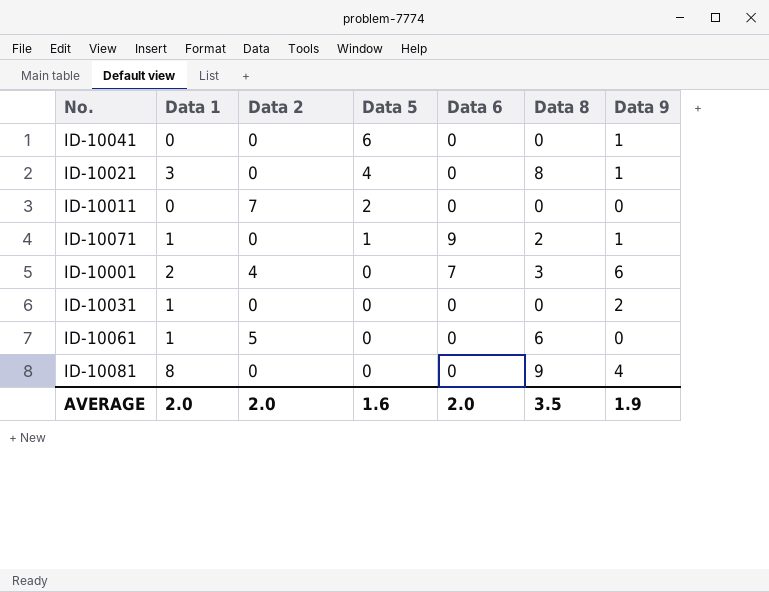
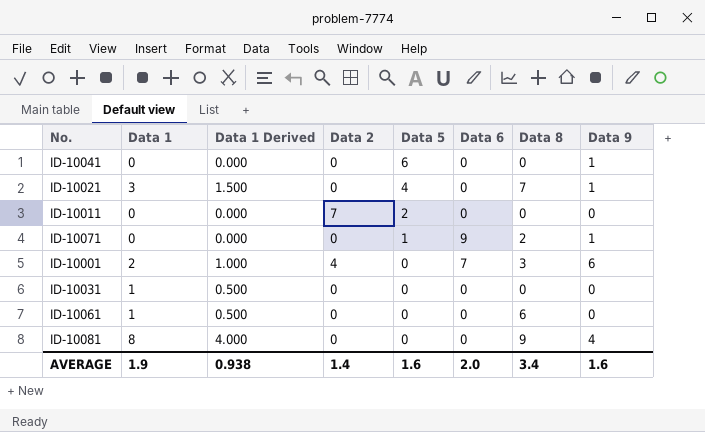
column Data 1 Derived | formula: none -> [Data 1] * 0.5
ID-10021 | Data 8: 8 -> 7
ID-10071 | Data 1: 1 -> 0
ID-10031 | Data 9: 2 -> 0
ID-10061 | Data 2: 5 -> 0
AVERAGE | Data 1: 2.0 -> 1.9
AVERAGE | Data 2: 2.0 -> 1.4
AVERAGE | Data 8: 3.5 -> 3.4
AVERAGE | Data 9: 1.9 -> 1.6

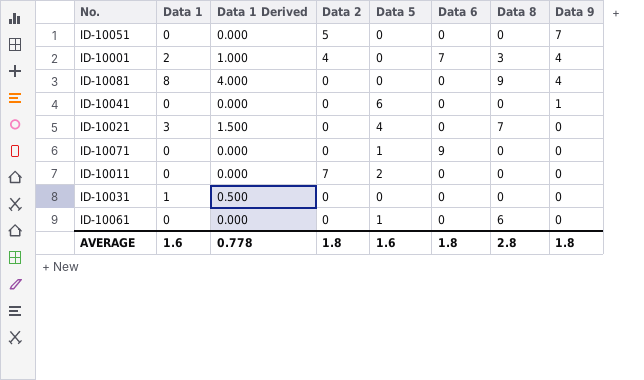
row order: Data 5 descending -> Data 9 descending
row ID-10051: none -> 0 | 0.000 | 5 | 0 | 0 | 0 | 7
ID-10001 | Data 9: 6 -> 4
ID-10021 | Data 9: 1 -> 0
ID-10071 | Data 8: 2 -> 0
ID-10071 | Data 9: 1 -> 0
ID-10061 | Data 1: 1 -> 0
ID-10061 | Data 1 Derived: 0.500 -> 0.000
ID-10061 | Data 5: 0 -> 1
AVERAGE | Data 1: 1.9 -> 1.6
AVERAGE | Data 1 Derived: 0.938 -> 0.778
AVERAGE | Data 2: 1.4 -> 1.8
AVERAGE | Data 6: 2.0 -> 1.8
AVERAGE | Data 8: 3.4 -> 2.8
AVERAGE | Data 9: 1.6 -> 1.8

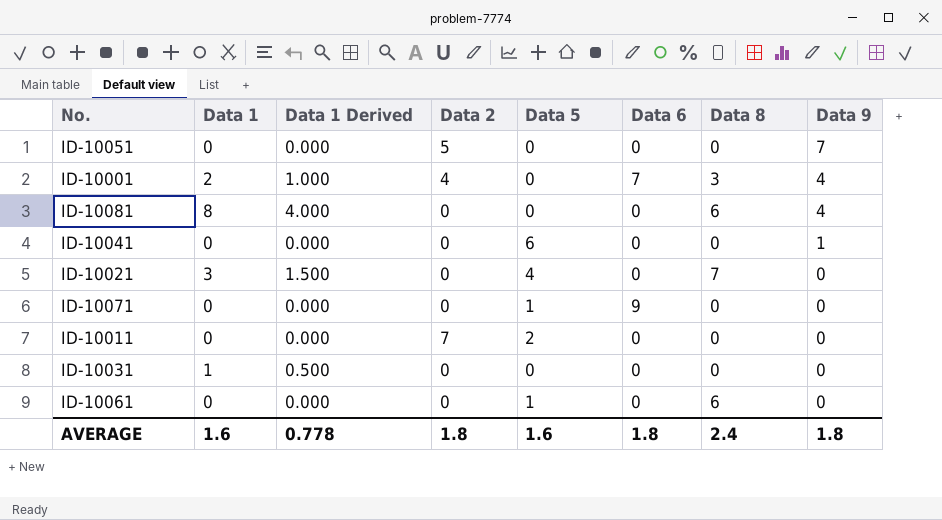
ID-10081 | Data 8: 9 -> 6
AVERAGE | Data 8: 2.8 -> 2.4

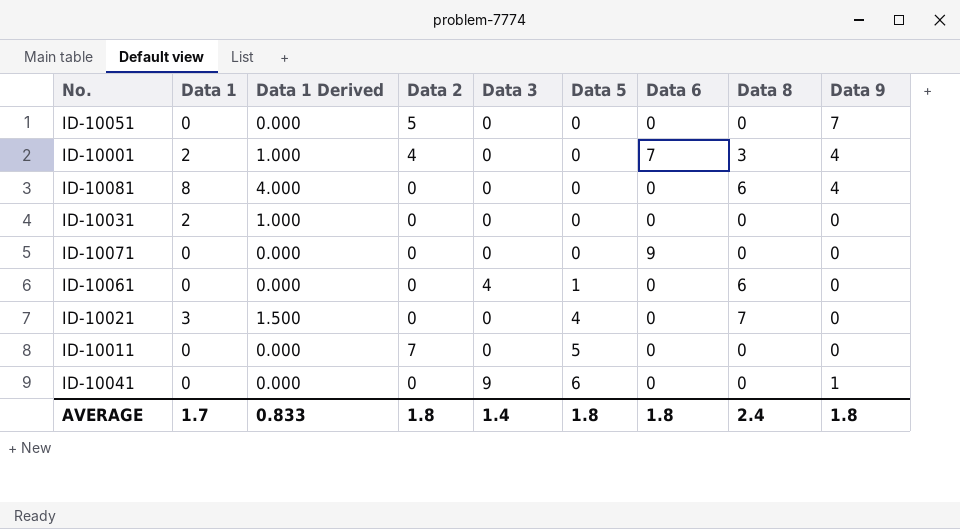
row order: Data 9 descending -> Data 5 ascending
column Data 3 | position: none -> 5
ID-10031 | Data 1: 1 -> 2
ID-10031 | Data 1 Derived: 0.500 -> 1.000
ID-10071 | Data 5: 1 -> 0
ID-10011 | Data 5: 2 -> 5
AVERAGE | Data 1: 1.6 -> 1.7
AVERAGE | Data 1 Derived: 0.778 -> 0.833
AVERAGE | Data 5: 1.6 -> 1.8

